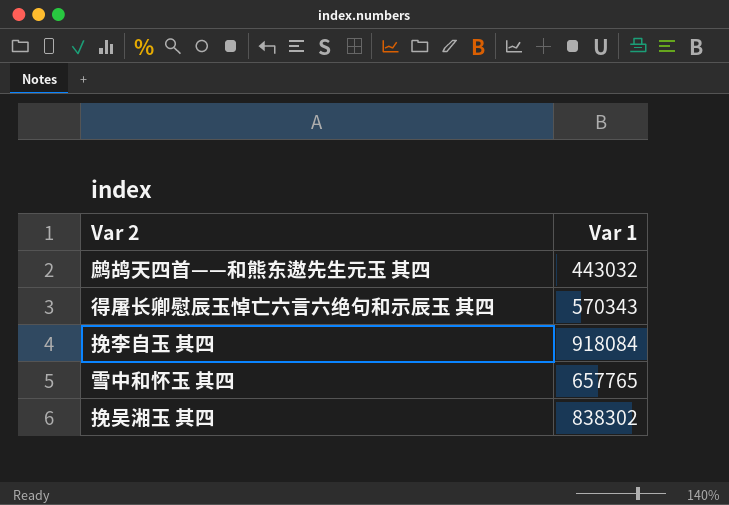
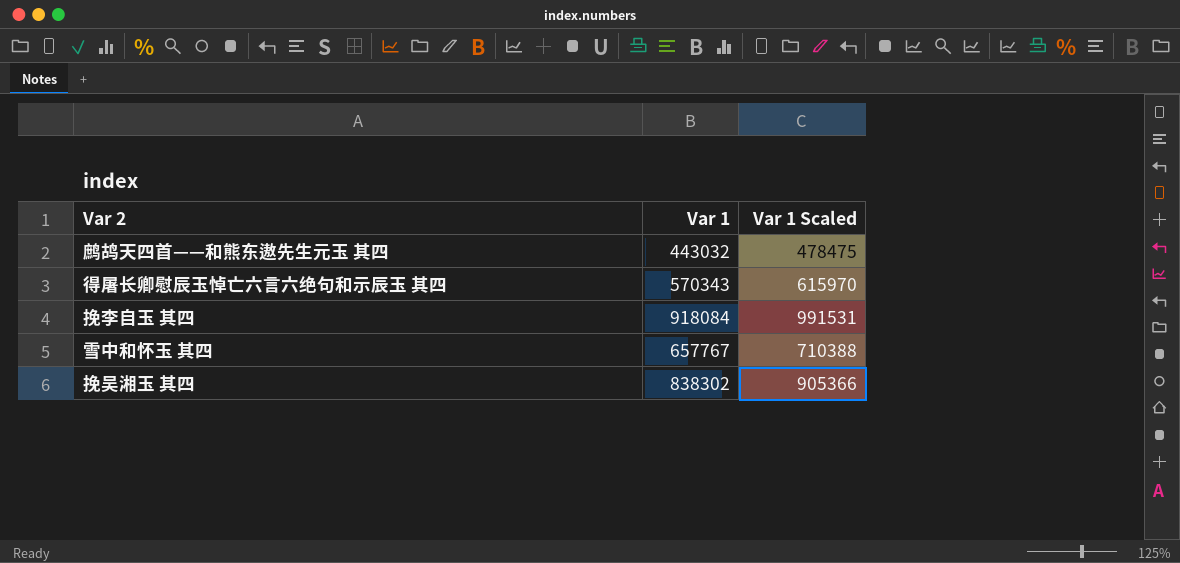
column Var 1 Scaled | formula: none -> [Var 1] * 1.08
雪中和怀玉 其四 | Var 1: 657765 -> 657767

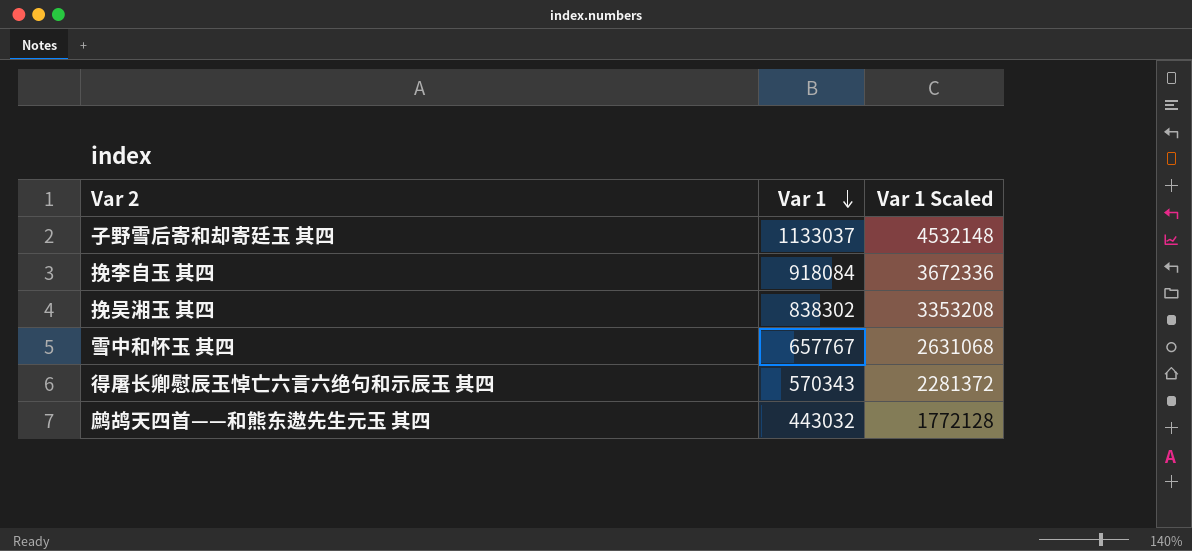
row order: none -> Var 1 descending
column Var 1 Scaled | formula: [Var 1] * 1.08 -> [Var 1] * 4
row 子野雪后寄和却寄廷玉 其四: none -> 1133037 | 4532148

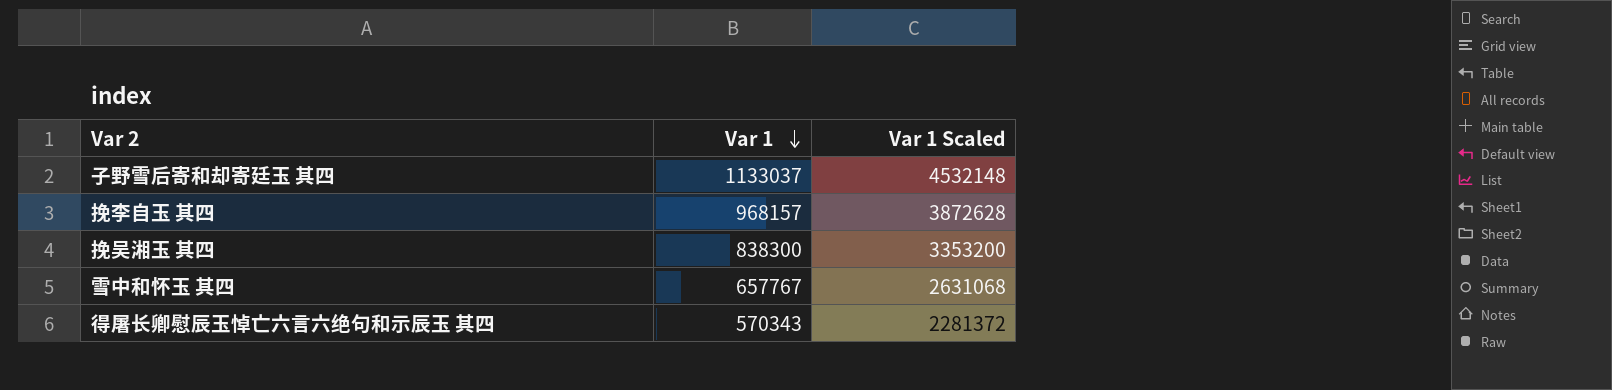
row 鹧鸪天四首——和熊东遨先生元玉 其四: 443032 | 1772128 -> none
挽李自玉 其四 | Var 1: 918084 -> 968157
挽李自玉 其四 | Var 1 Scaled: 3672336 -> 3872628
挽吴湘玉 其四 | Var 1: 838302 -> 838300
挽吴湘玉 其四 | Var 1 Scaled: 3353208 -> 3353200

